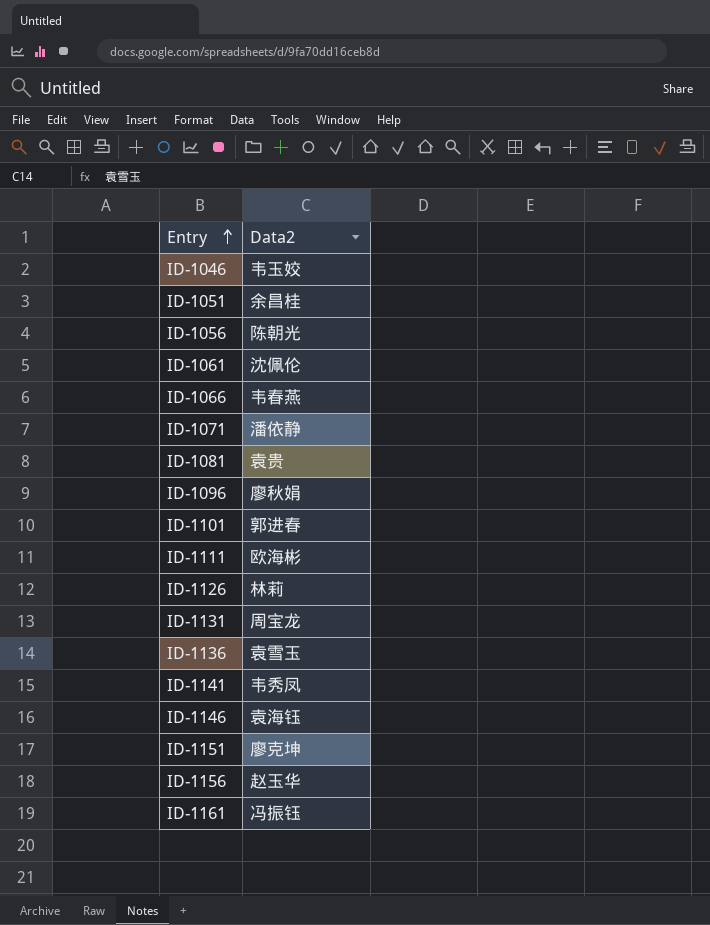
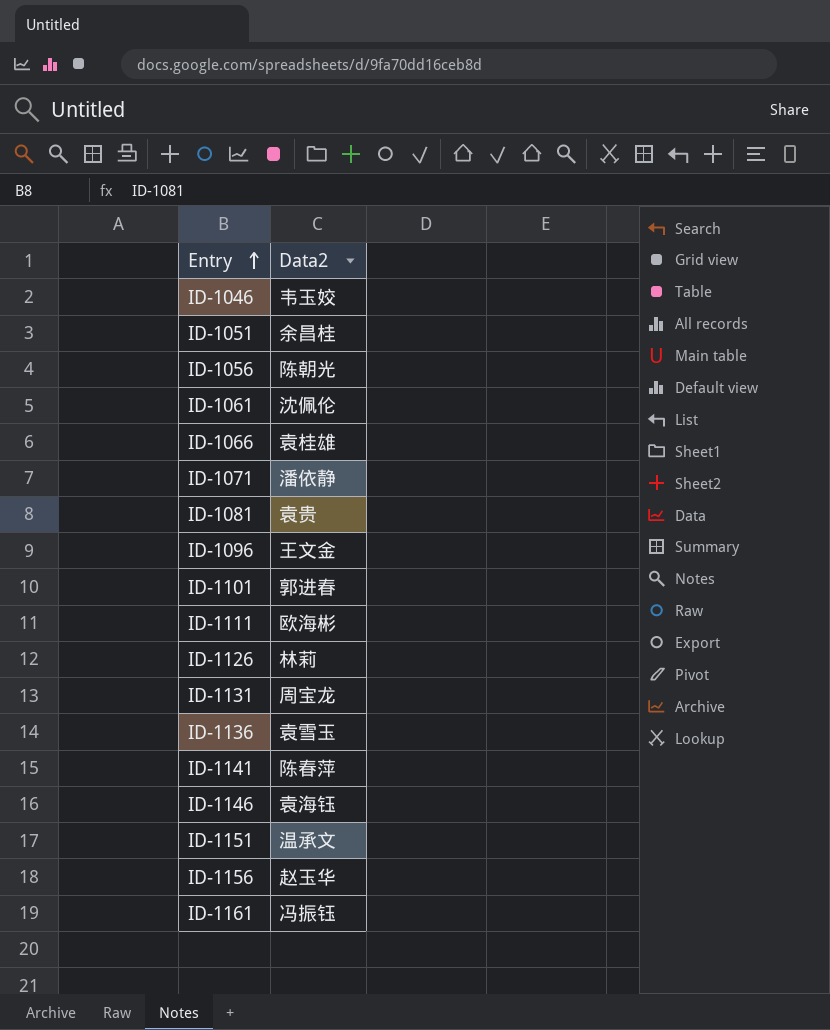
ID-1066 | Data2: 韦春燕 -> 袁桂雄
ID-1096 | Data2: 廖秋娟 -> 王文金
ID-1141 | Data2: 韦秀凤 -> 陈春萍
ID-1151 | Data2: 廖克坤 -> 温承文

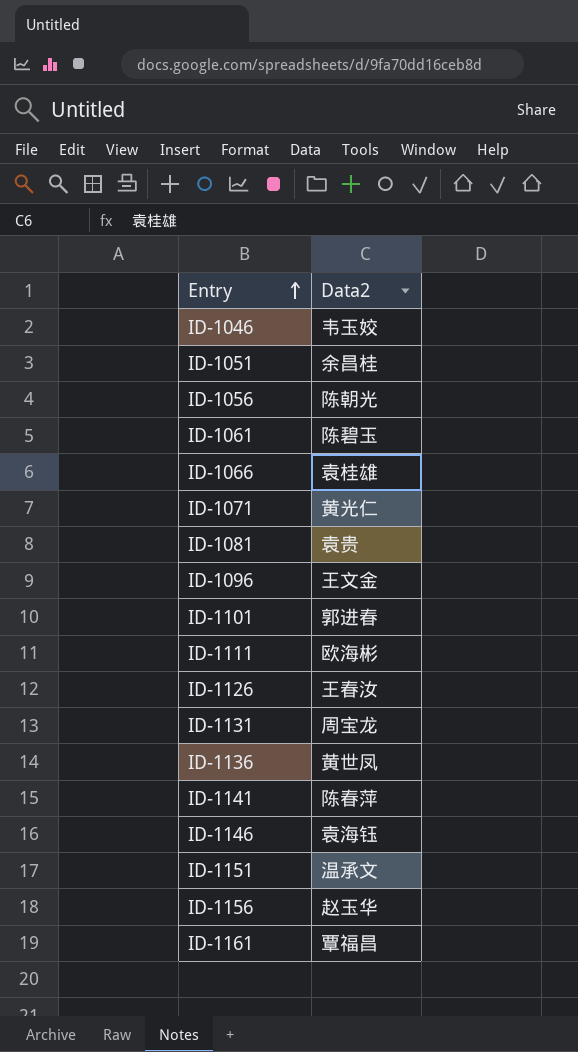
ID-1061 | Data2: 沈佩伦 -> 陈碧玉
ID-1071 | Data2: 潘依静 -> 黄光仁
ID-1126 | Data2: 林莉 -> 王春汝
ID-1136 | Data2: 袁雪玉 -> 黄世凤
ID-1161 | Data2: 冯振钰 -> 覃福昌

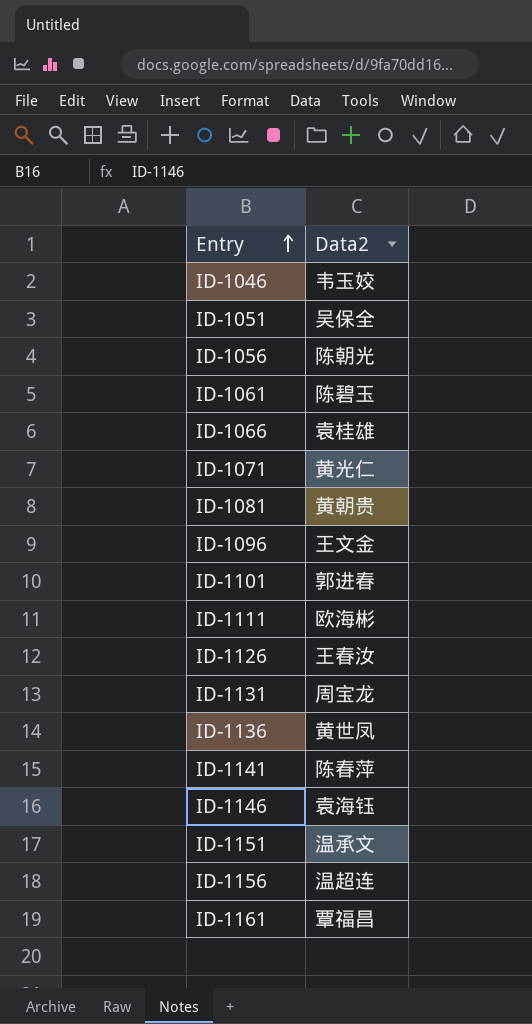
ID-1051 | Data2: 余昌桂 -> 吴保全
ID-1081 | Data2: 袁贵 -> 黄朝贵
ID-1156 | Data2: 赵玉华 -> 温超连

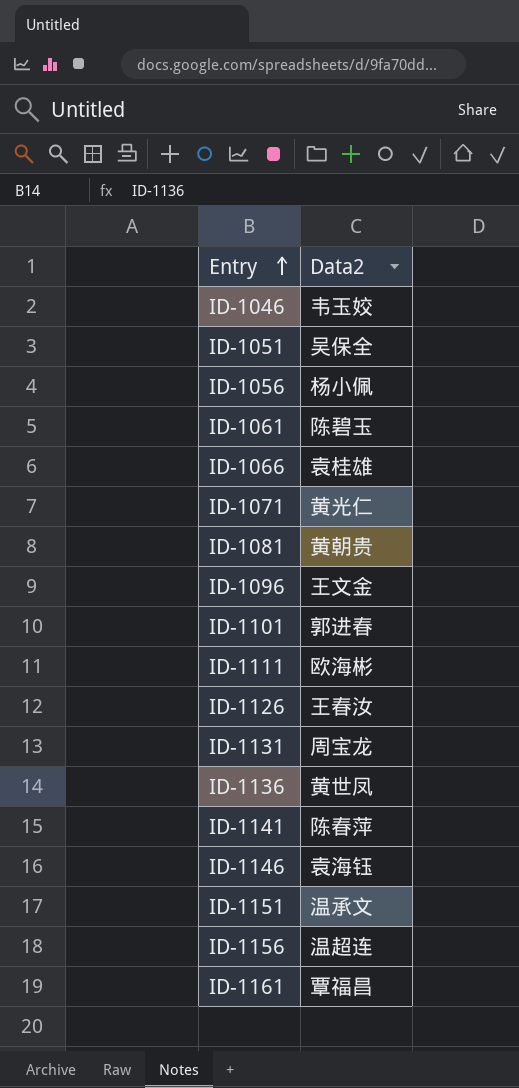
ID-1056 | Data2: 陈朝光 -> 杨小佩

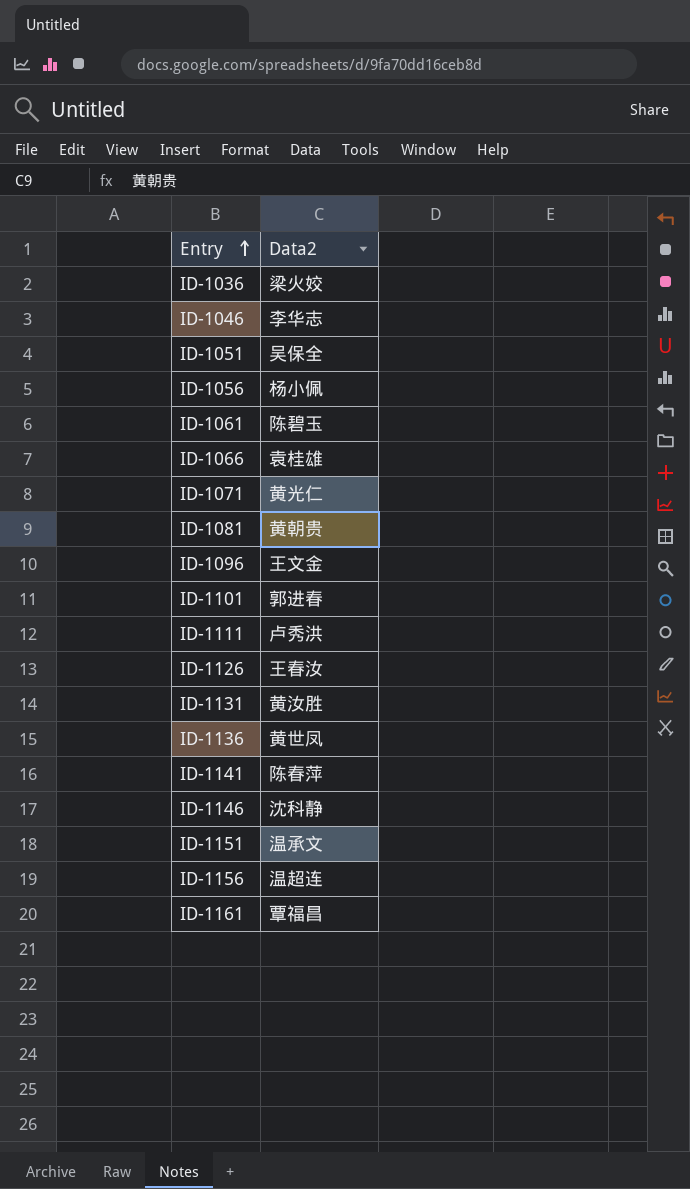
row ID-1036: none -> 梁火姣
ID-1046 | Data2: 韦玉姣 -> 李华志
ID-1111 | Data2: 欧海彬 -> 卢秀洪
ID-1131 | Data2: 周宝龙 -> 黄汝胜
ID-1146 | Data2: 袁海钰 -> 沈科静

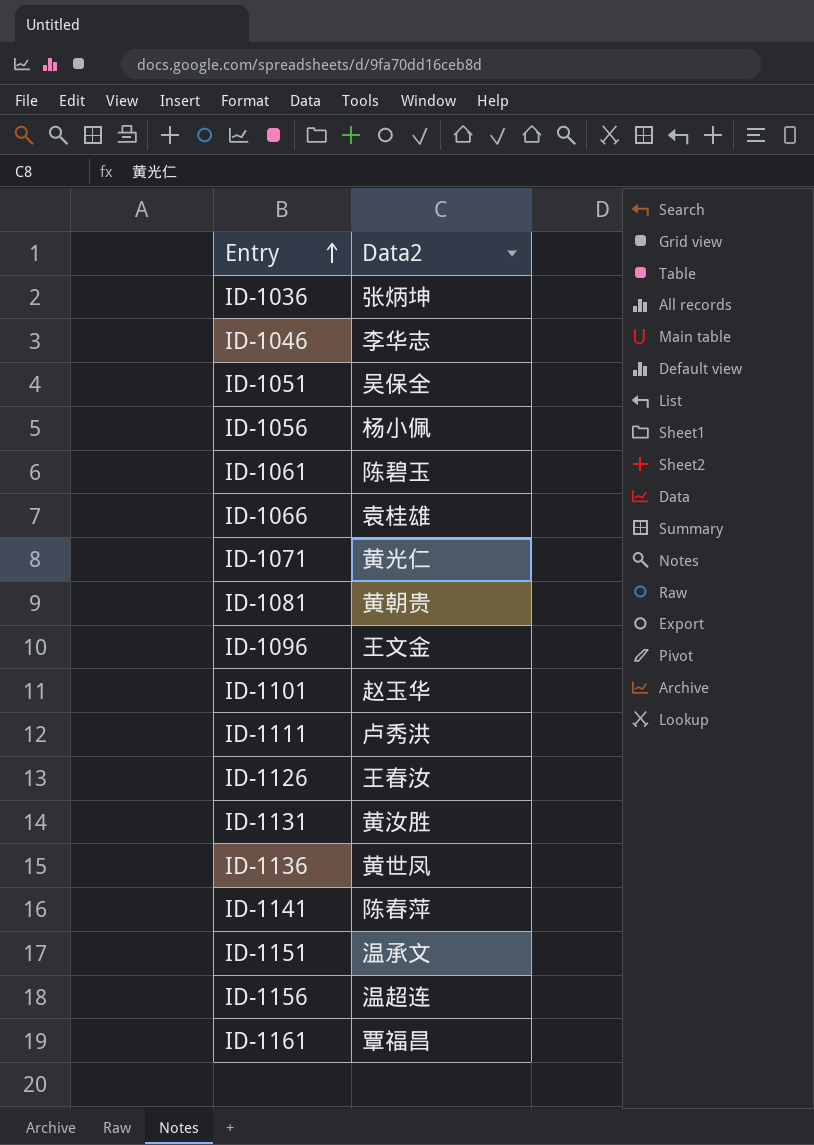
row ID-1146: 沈科静 -> none
ID-1036 | Data2: 梁火姣 -> 张炳坤
ID-1101 | Data2: 郭进春 -> 赵玉华

